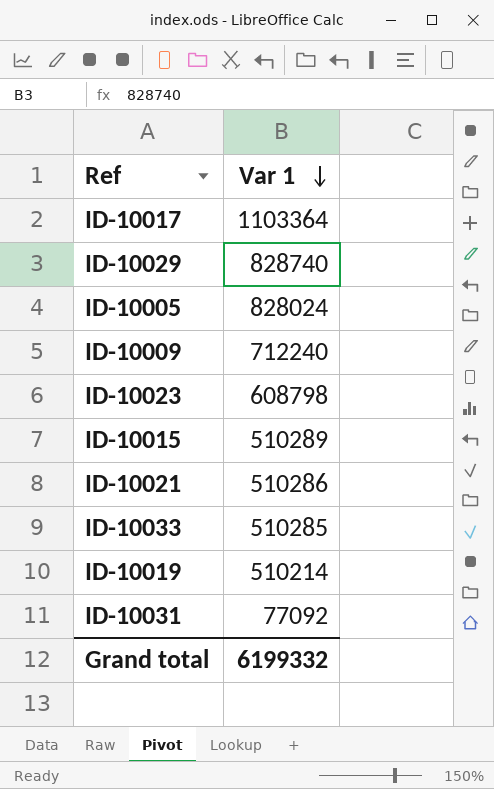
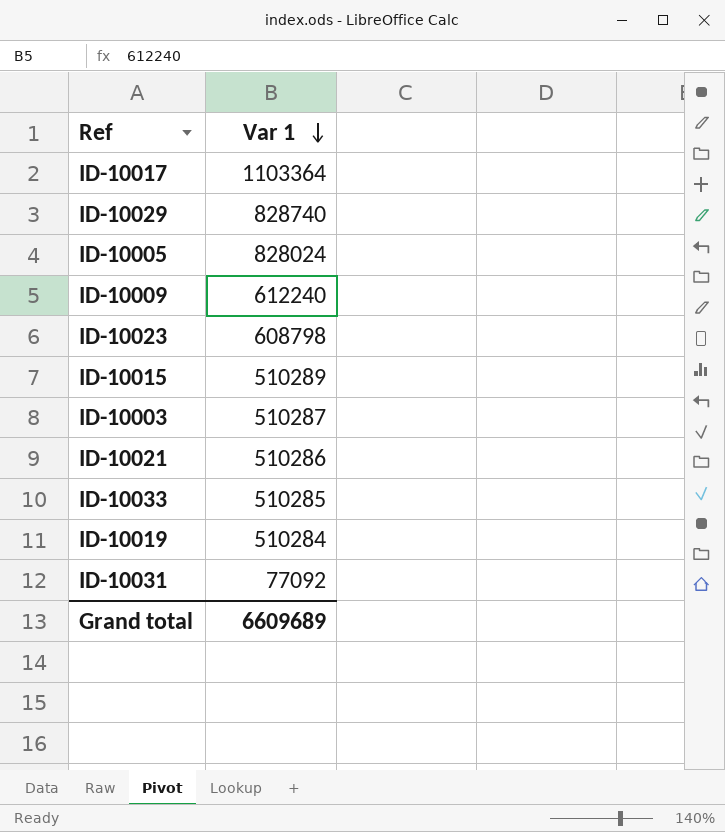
ID-10009 | Var 1: 712240 -> 612240
row ID-10003: none -> 510287
ID-10019 | Var 1: 510214 -> 510284
Grand total | Var 1: 6199332 -> 6609689

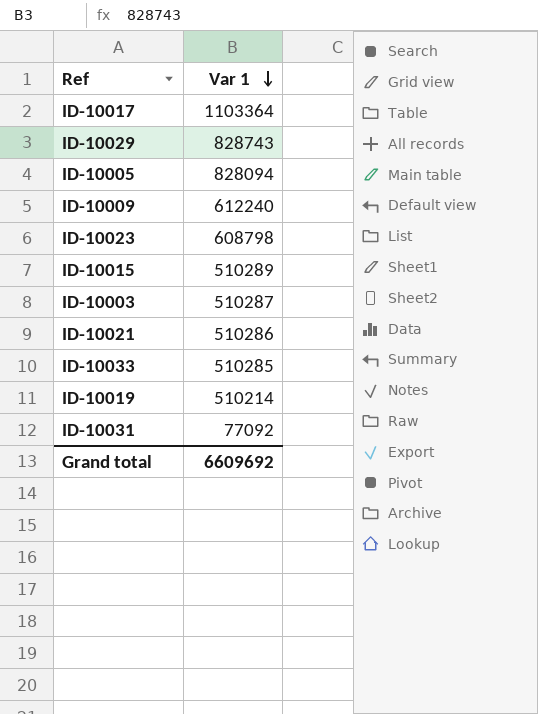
ID-10029 | Var 1: 828740 -> 828743
ID-10005 | Var 1: 828024 -> 828094
ID-10019 | Var 1: 510284 -> 510214
Grand total | Var 1: 6609689 -> 6609692

